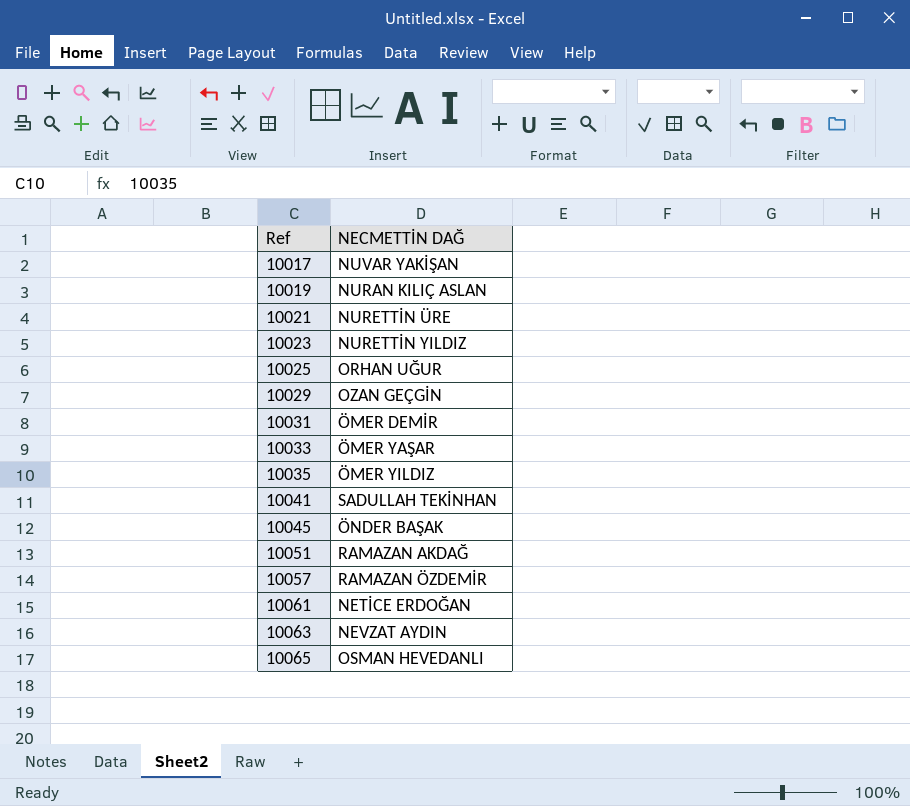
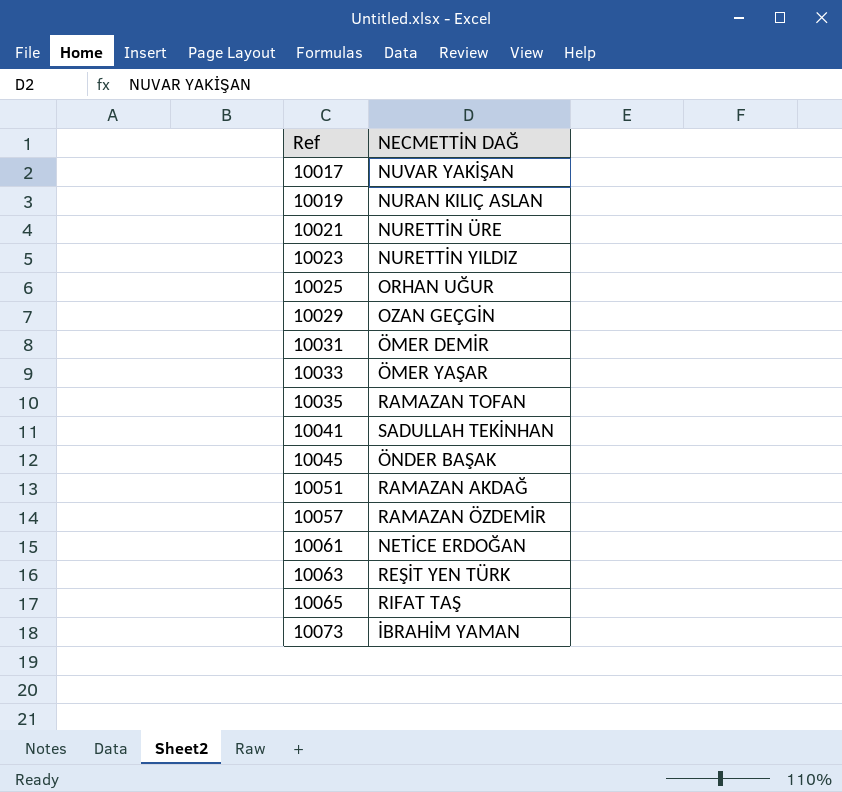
10035 | NECMETTİN DAĞ: ÖMER YILDIZ -> RAMAZAN TOFAN
10063 | NECMETTİN DAĞ: NEVZAT AYDIN -> REŞİT YEN TÜRK
10065 | NECMETTİN DAĞ: OSMAN HEVEDANLI -> RIFAT TAŞ
row 10073: none -> İBRAHİM YAMAN

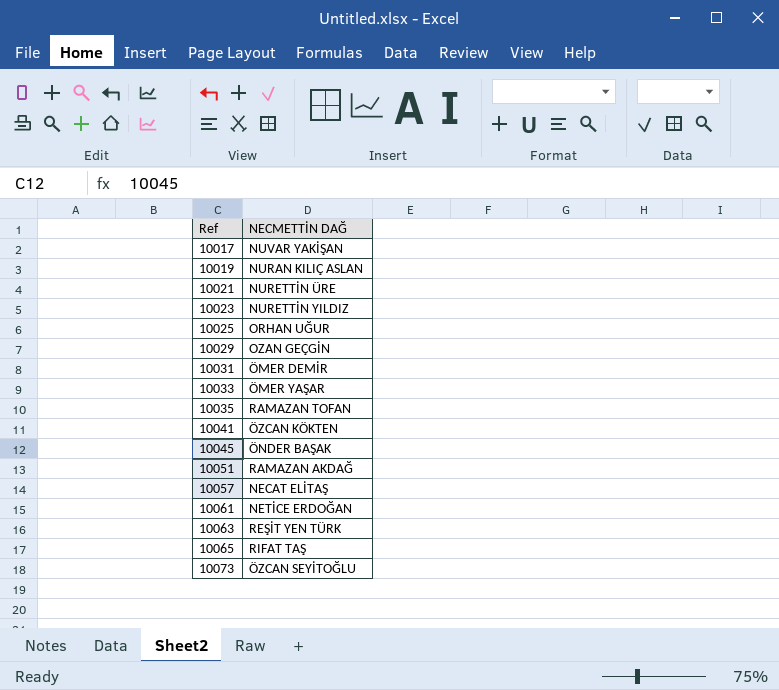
10041 | NECMETTİN DAĞ: SADULLAH TEKİNHAN -> ÖZCAN KÖKTEN
10057 | NECMETTİN DAĞ: RAMAZAN ÖZDEMİR -> NECAT ELİTAŞ
10073 | NECMETTİN DAĞ: İBRAHİM YAMAN -> ÖZCAN SEYİTOĞLU

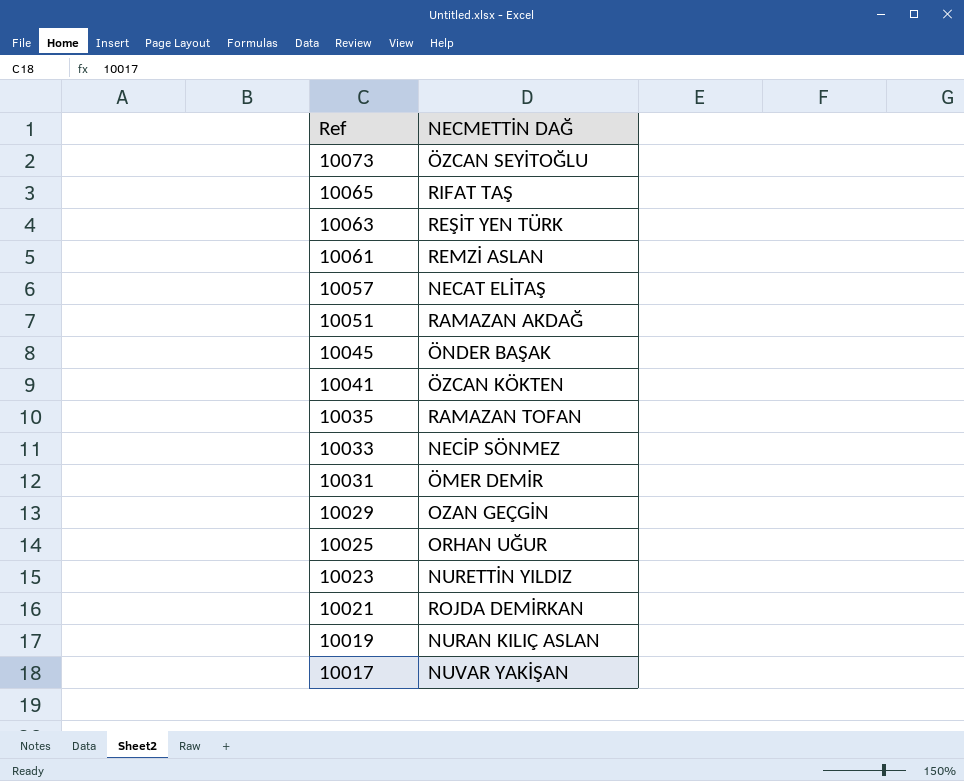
row order: Ref ascending -> Ref descending
10061 | NECMETTİN DAĞ: NETİCE ERDOĞAN -> REMZİ ASLAN
10033 | NECMETTİN DAĞ: ÖMER YAŞAR -> NECİP SÖNMEZ
10021 | NECMETTİN DAĞ: NURETTİN ÜRE -> ROJDA DEMİRKAN

